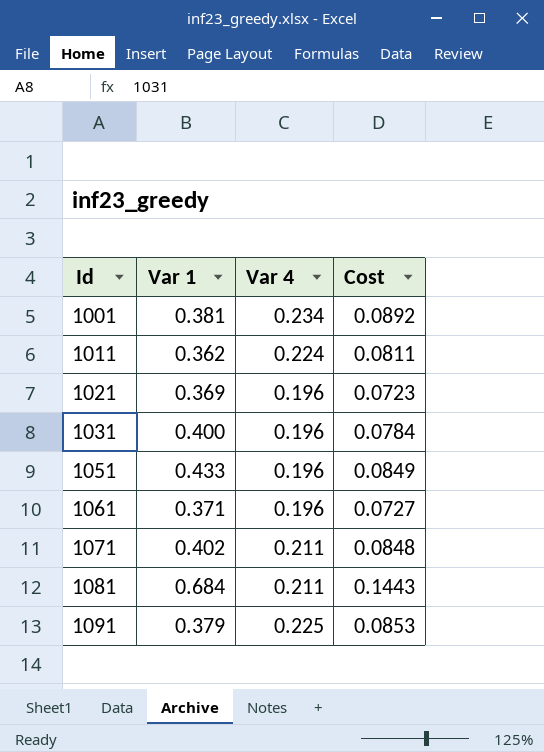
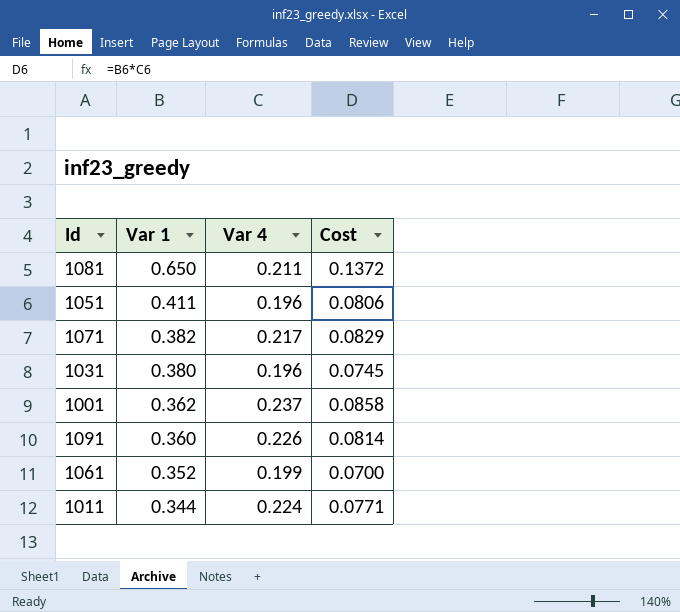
row order: Id ascending -> Var 1 descending
row 1021: 0.369 | 0.196 | 0.0723 -> none
1081 | Var 1: 0.684 -> 0.650
1081 | Cost: 0.1443 -> 0.1372
1051 | Var 1: 0.433 -> 0.411
1051 | Cost: 0.0849 -> 0.0806
1071 | Var 1: 0.402 -> 0.382
1071 | Var 4: 0.211 -> 0.217
1071 | Cost: 0.0848 -> 0.0829
1031 | Var 1: 0.400 -> 0.380
1031 | Cost: 0.0784 -> 0.0745
1001 | Var 1: 0.381 -> 0.362
1001 | Var 4: 0.234 -> 0.237
1001 | Cost: 0.0892 -> 0.0858
1091 | Var 1: 0.379 -> 0.360
1091 | Var 4: 0.225 -> 0.226
1091 | Cost: 0.0853 -> 0.0814
1061 | Var 1: 0.371 -> 0.352
1061 | Var 4: 0.196 -> 0.199
1061 | Cost: 0.0727 -> 0.0700
1011 | Var 1: 0.362 -> 0.344
1011 | Cost: 0.0811 -> 0.0771

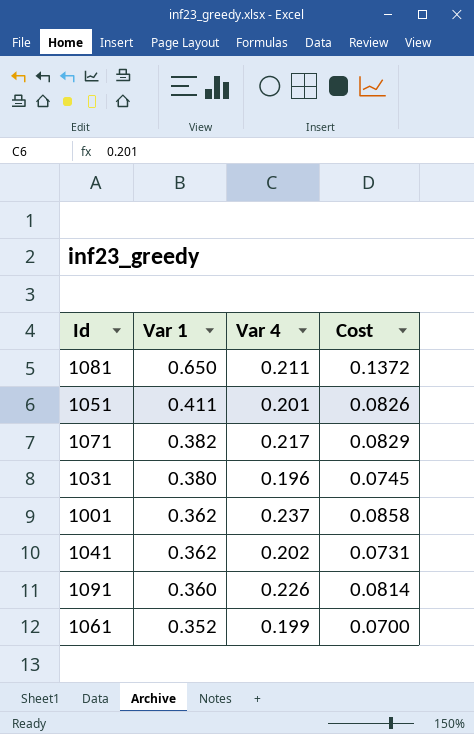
row 1011: 0.344 | 0.224 | 0.0771 -> none
1051 | Var 4: 0.196 -> 0.201
1051 | Cost: 0.0806 -> 0.0826
row 1041: none -> 0.362 | 0.202 | 0.0731

